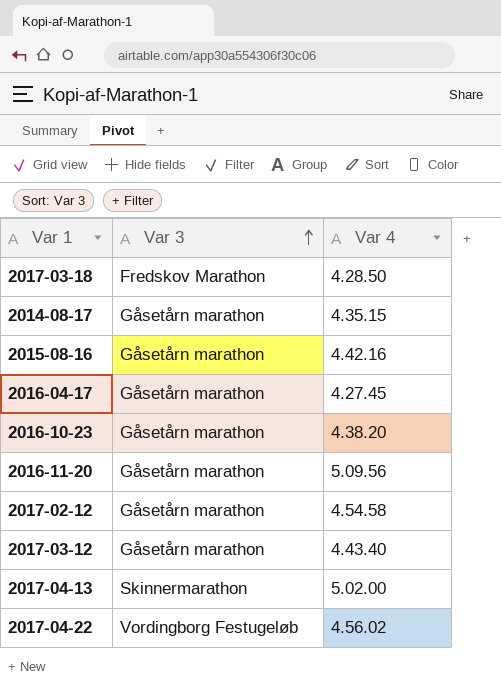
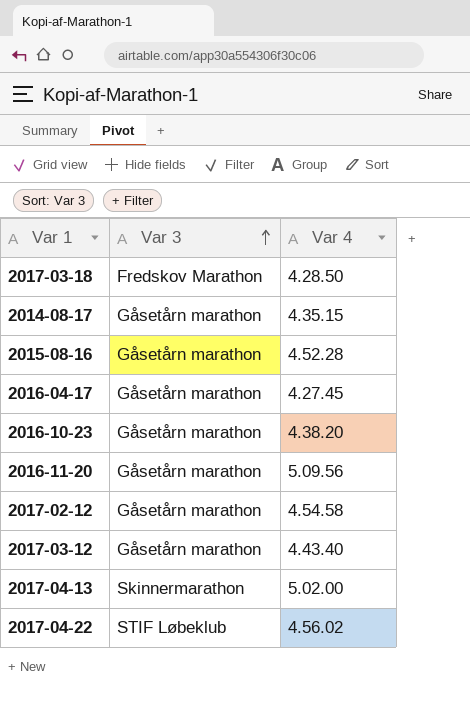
2015-08-16 | Var 4: 4.42.16 -> 4.52.28
2017-04-22 | Var 3: Vordingborg Festugeløb -> STIF Løbeklub

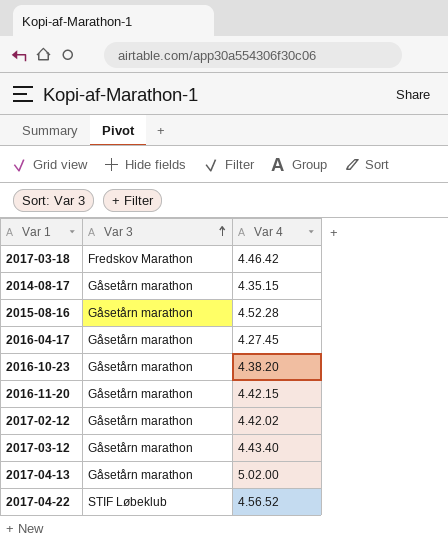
2017-03-18 | Var 4: 4.28.50 -> 4.46.42
2016-11-20 | Var 4: 5.09.56 -> 4.42.15
2017-02-12 | Var 4: 4.54.58 -> 4.42.02
2017-04-13 | Var 3: Skinnermarathon -> Gåsetårn marathon
2017-04-22 | Var 4: 4.56.02 -> 4.56.52

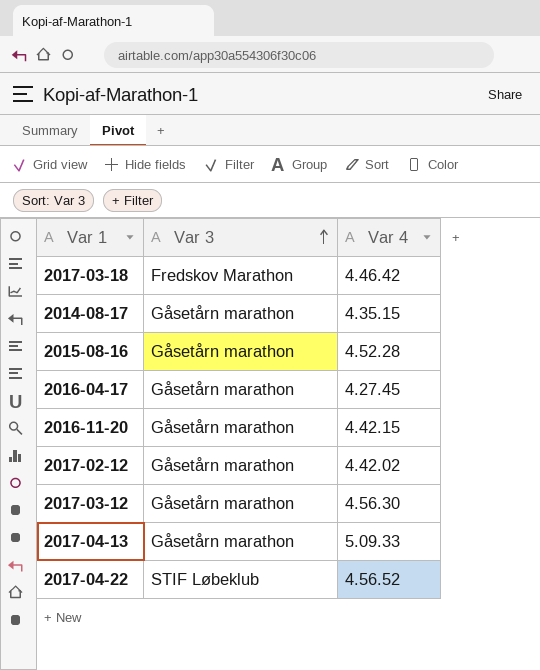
row 2016-10-23: Gåsetårn marathon | 4.38.20 -> none
2017-03-12 | Var 4: 4.43.40 -> 4.56.30
2017-04-13 | Var 4: 5.02.00 -> 5.09.33

